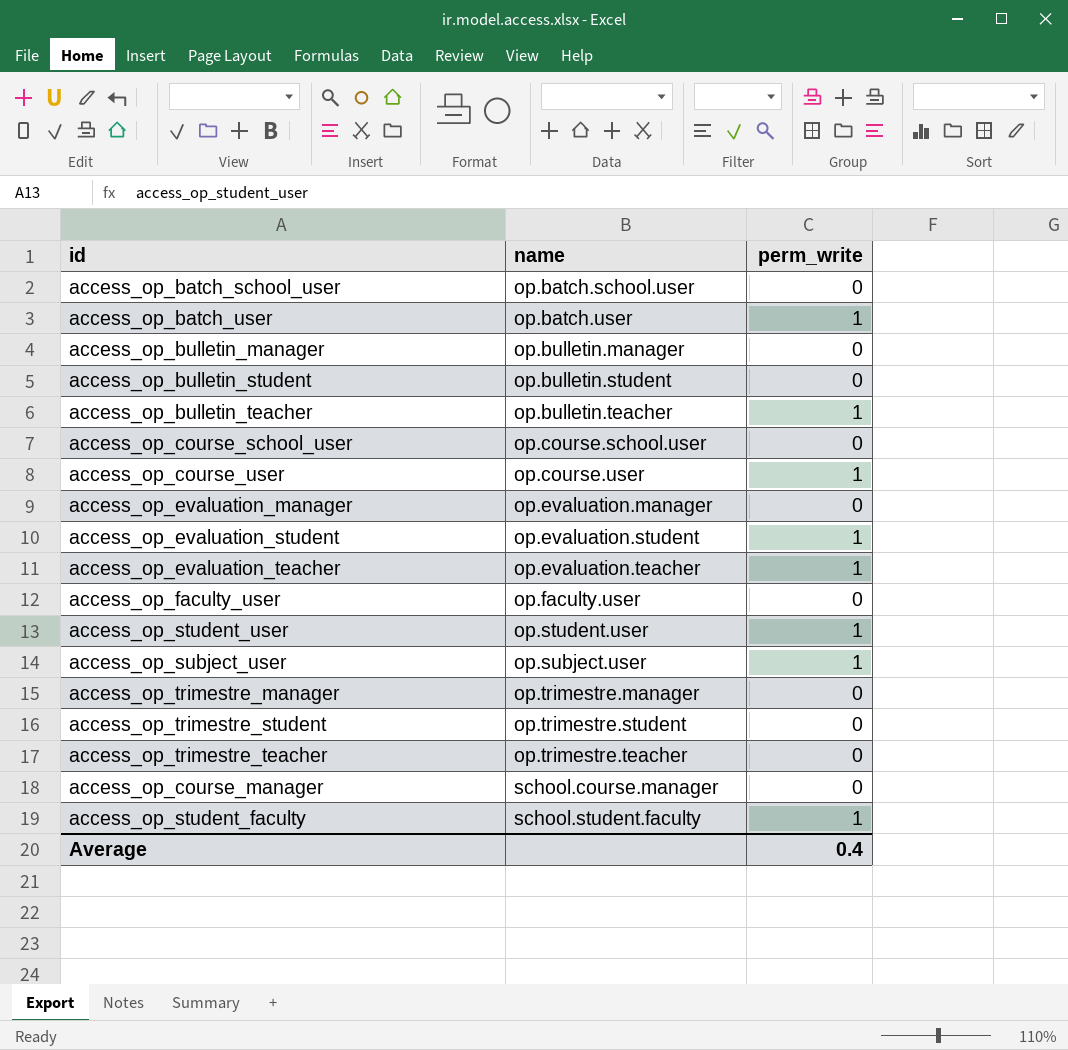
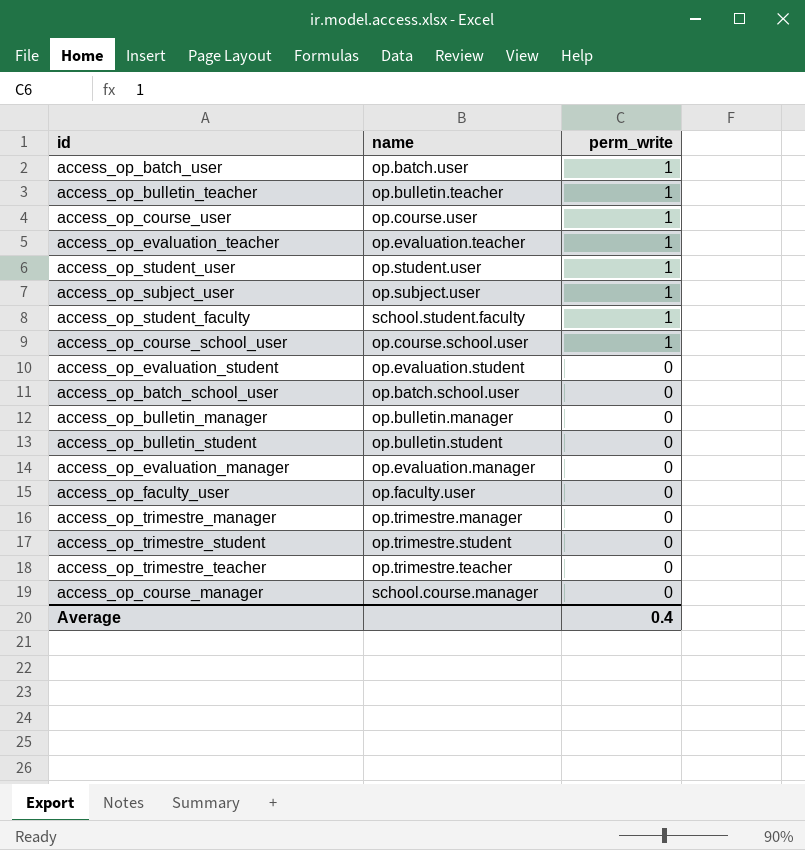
row order: name ascending -> perm_write descending
access_op_course_school_user | perm_write: 0 -> 1
access_op_evaluation_student | perm_write: 1 -> 0

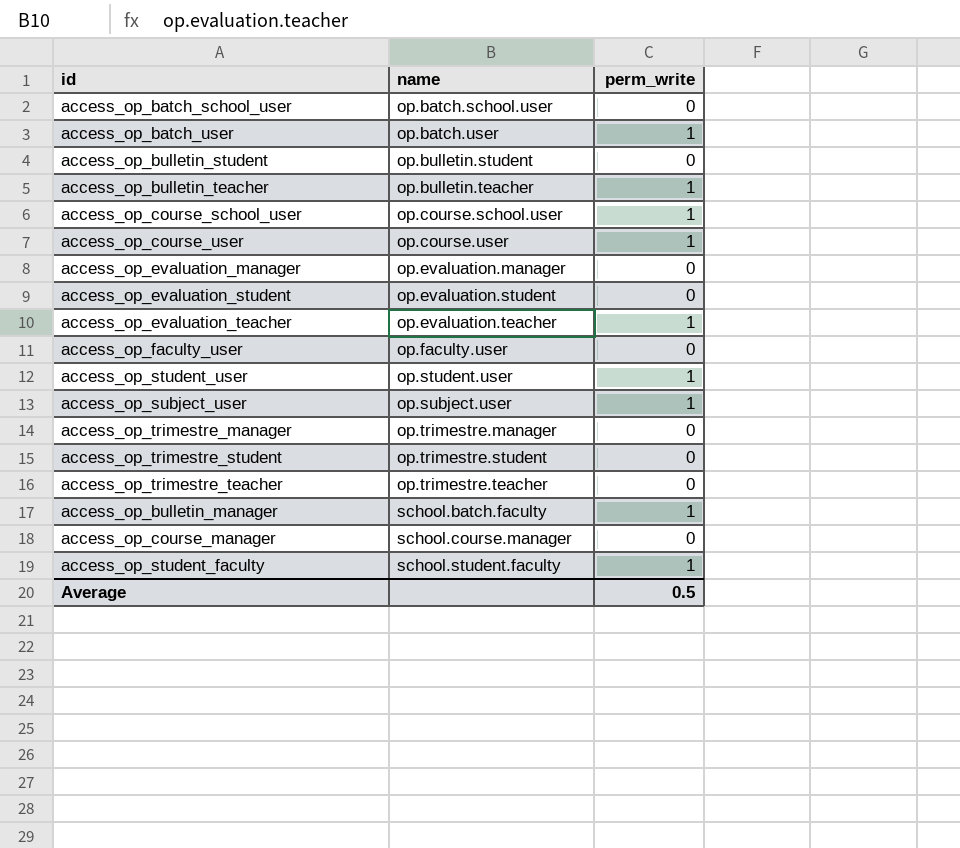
row order: perm_write descending -> name ascending
access_op_bulletin_manager | name: op.bulletin.manager -> school.batch.faculty
access_op_bulletin_manager | perm_write: 0 -> 1
Average | perm_write: 0.4 -> 0.5

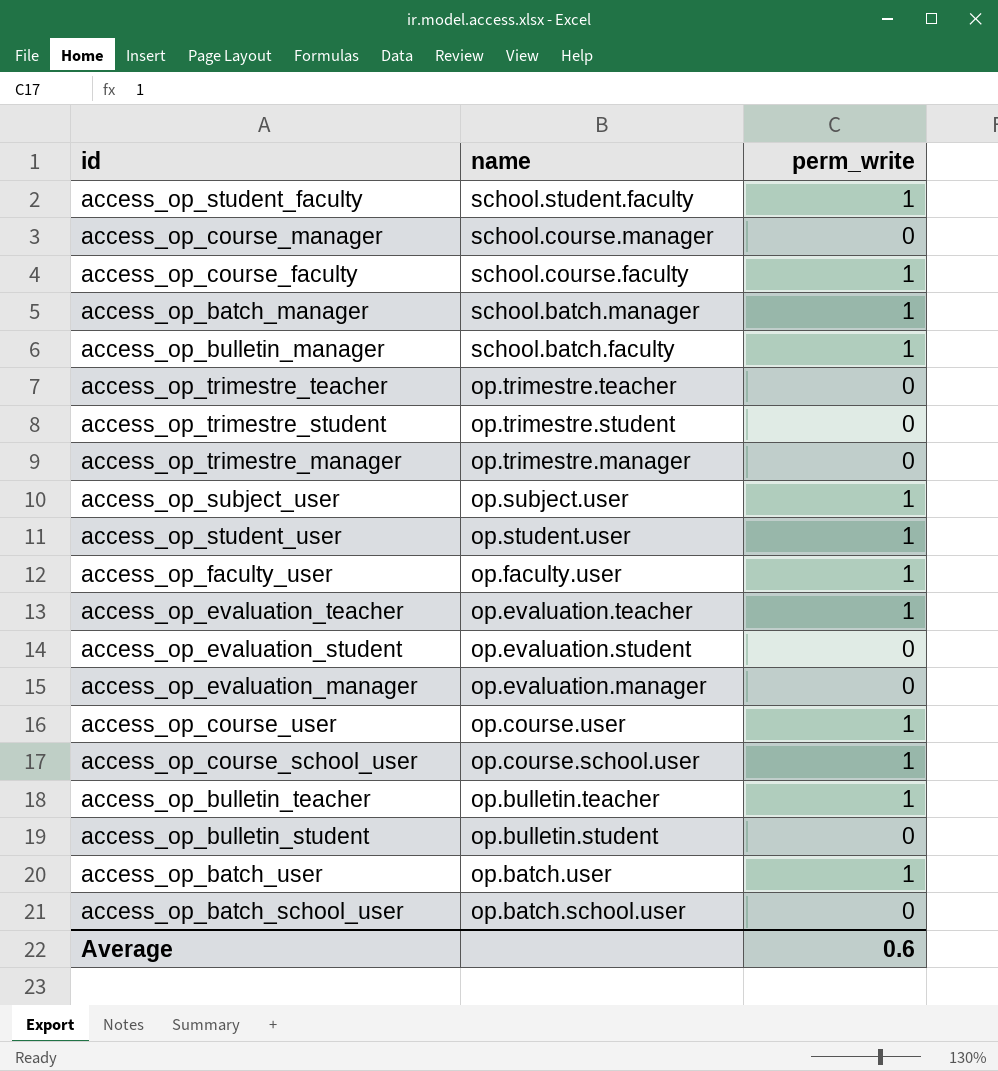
row order: name ascending -> name descending
row access_op_course_faculty: none -> school.course.faculty | 1
row access_op_batch_manager: none -> school.batch.manager | 1
access_op_faculty_user | perm_write: 0 -> 1
Average | perm_write: 0.5 -> 0.6

